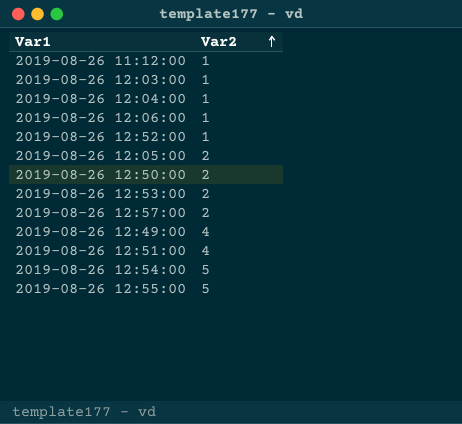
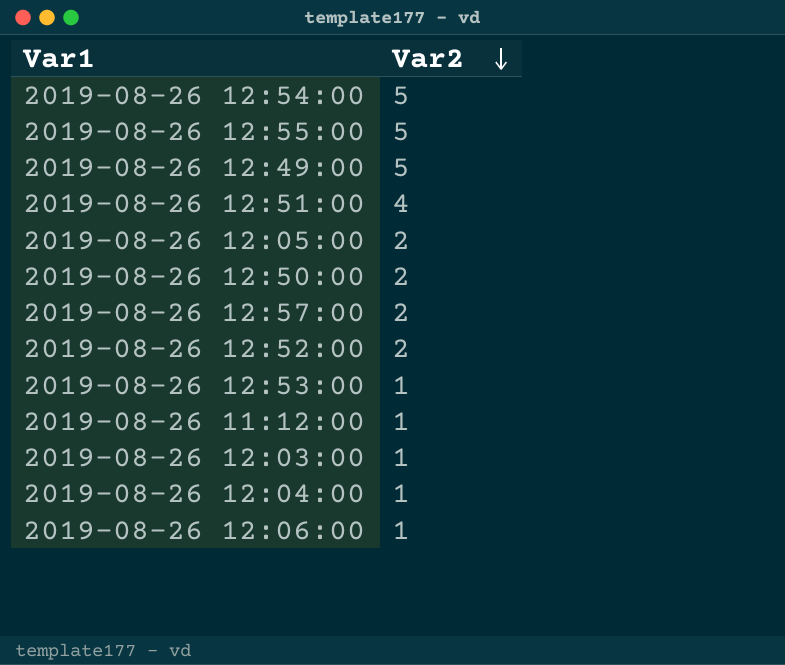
row order: Var2 ascending -> Var2 descending
2019-08-26 12:49:00 | Var2: 4 -> 5
2019-08-26 12:52:00 | Var2: 1 -> 2
2019-08-26 12:53:00 | Var2: 2 -> 1

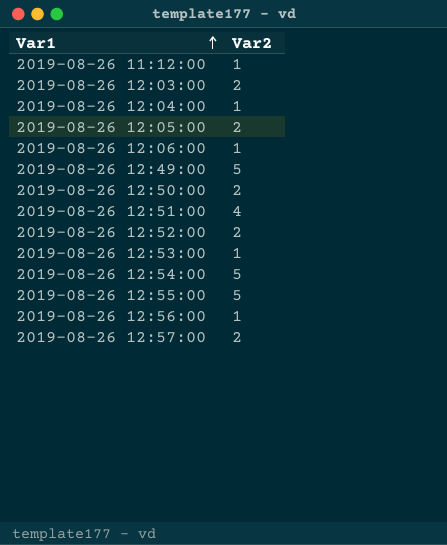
row order: Var2 descending -> Var1 ascending
2019-08-26 12:03:00 | Var2: 1 -> 2
row 2019-08-26 12:56:00: none -> 1

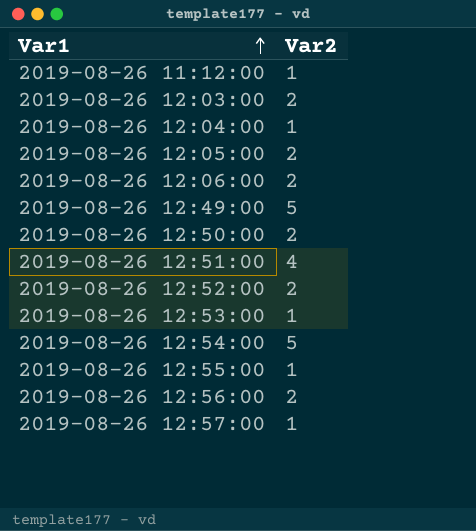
2019-08-26 12:06:00 | Var2: 1 -> 2
2019-08-26 12:55:00 | Var2: 5 -> 1
2019-08-26 12:56:00 | Var2: 1 -> 2
2019-08-26 12:57:00 | Var2: 2 -> 1

